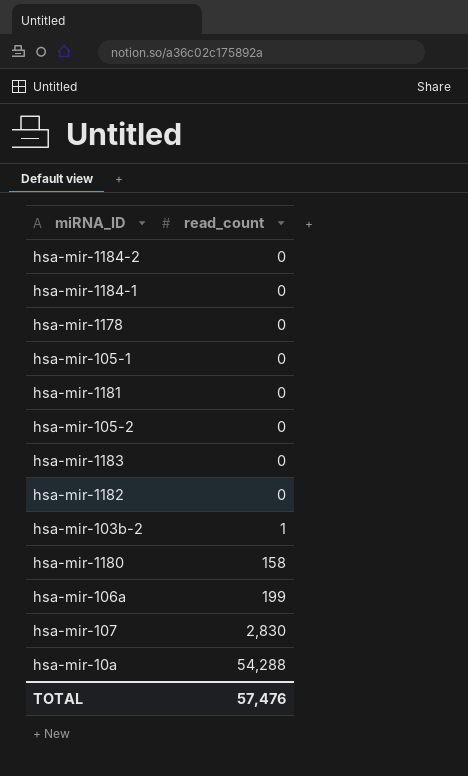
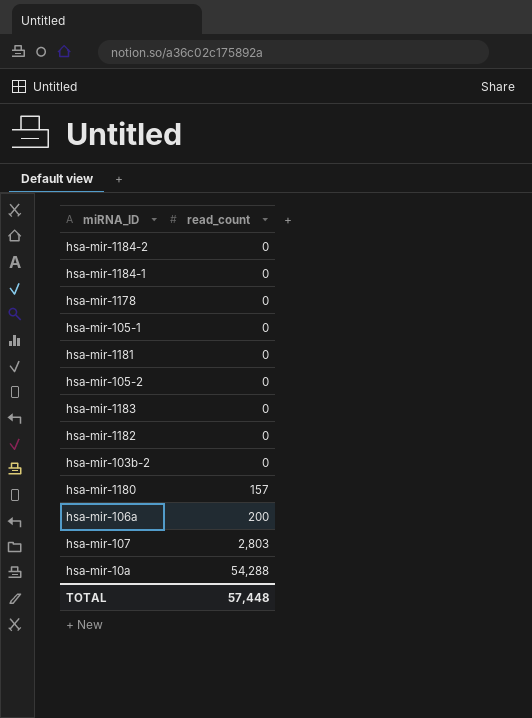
hsa-mir-103b-2 | read_count: 1 -> 0
hsa-mir-1180 | read_count: 158 -> 157
hsa-mir-106a | read_count: 199 -> 200
hsa-mir-107 | read_count: 2,830 -> 2,803
TOTAL | read_count: 57,476 -> 57,448

